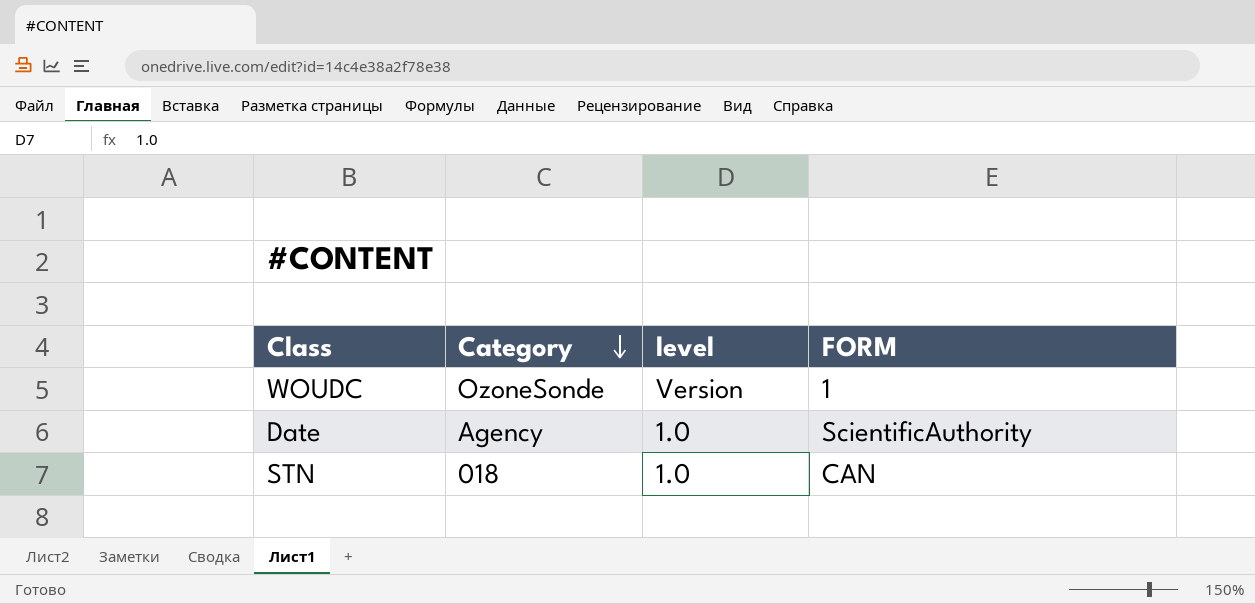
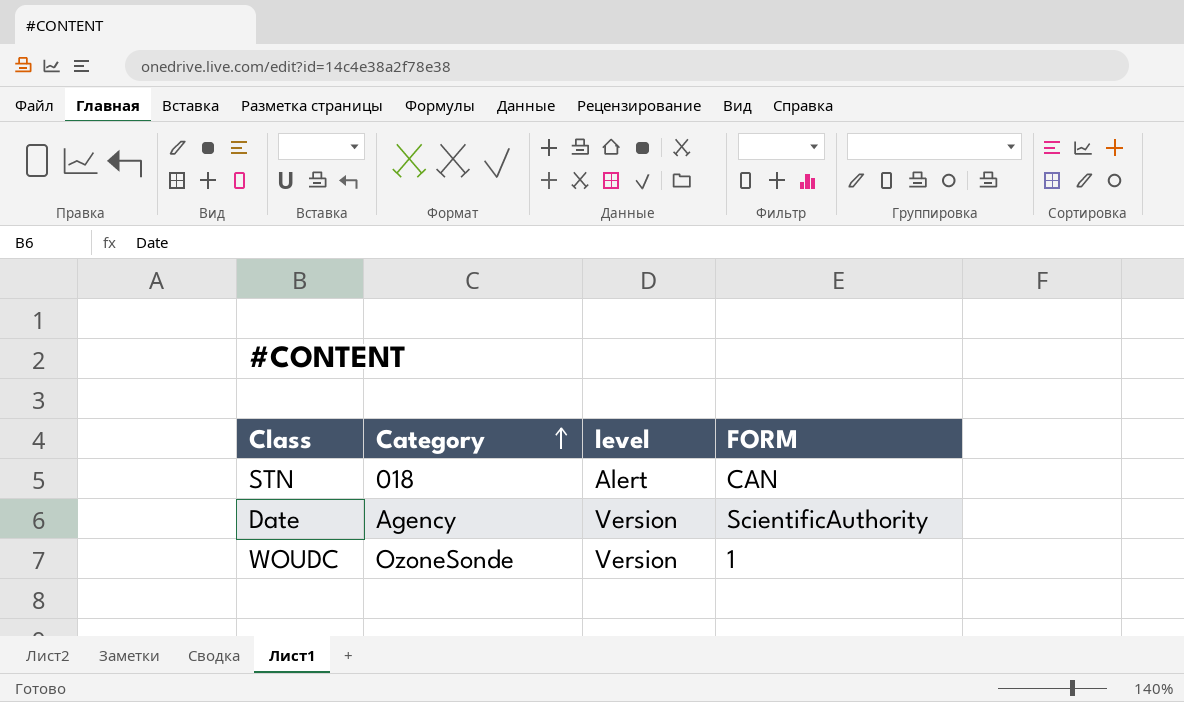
row order: Category descending -> Category ascending
STN | level: 1.0 -> Alert
Date | level: 1.0 -> Version

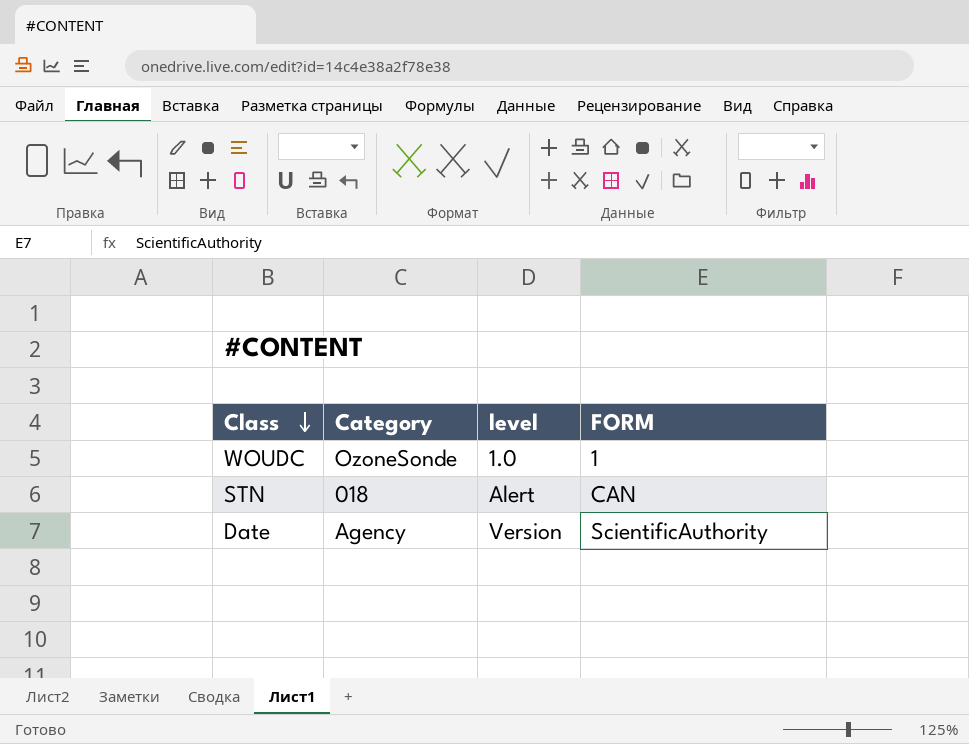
row order: Category ascending -> Class descending
WOUDC | level: Version -> 1.0

